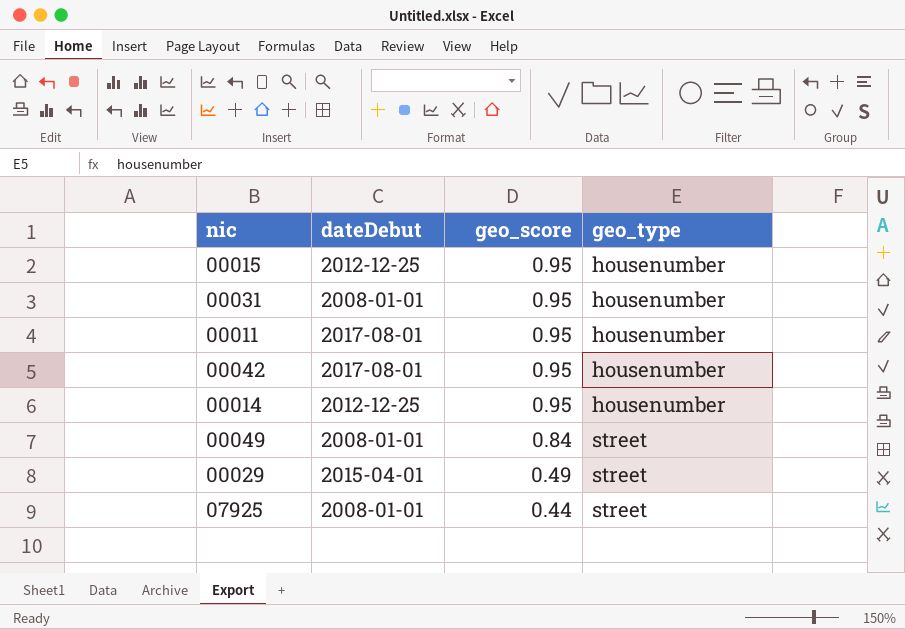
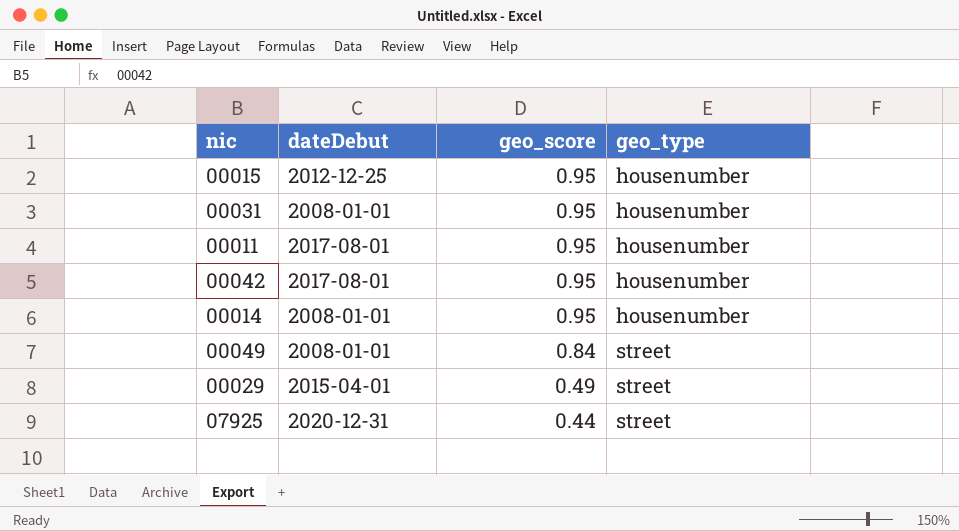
00014 | dateDebut: 2012-12-25 -> 2008-01-01
07925 | dateDebut: 2008-01-01 -> 2020-12-31

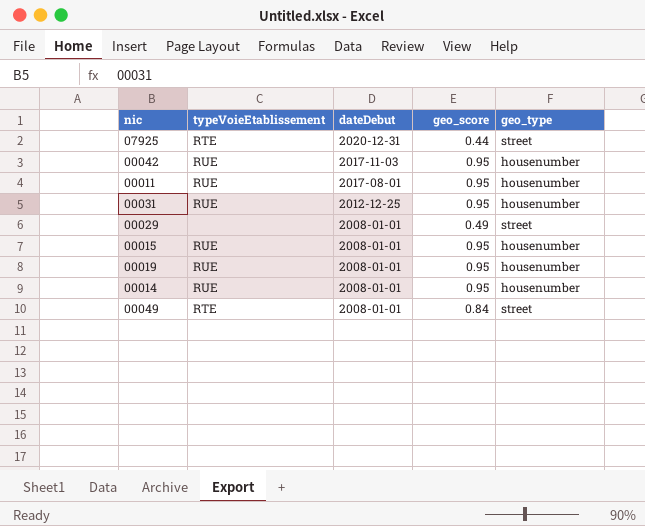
row order: geo_score descending -> dateDebut descending
column typeVoieEtablissement | position: none -> 2
00042 | dateDebut: 2017-08-01 -> 2017-11-03
00031 | dateDebut: 2008-01-01 -> 2012-12-25
00029 | dateDebut: 2015-04-01 -> 2008-01-01
00015 | dateDebut: 2012-12-25 -> 2008-01-01
row 00019: none -> RUE | 2008-01-01 | 0.95 | housenumber

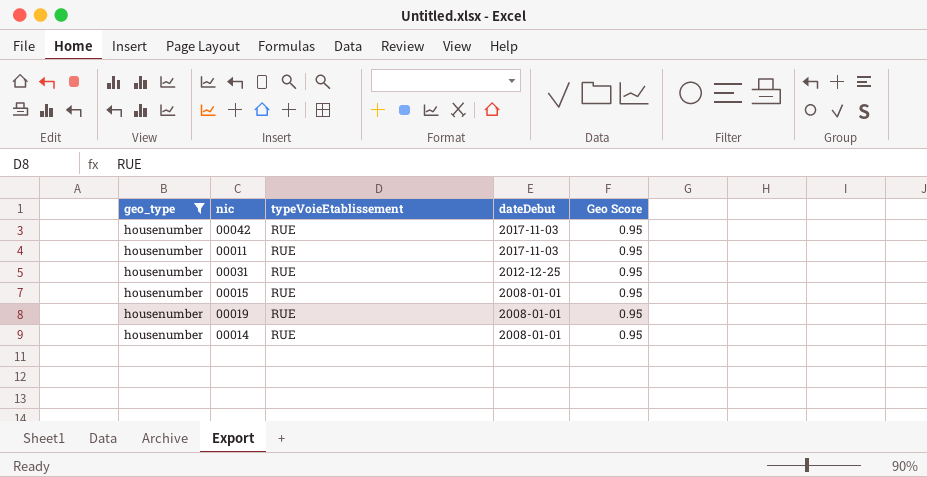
filter: none -> geo_type = housenumber
column geo_type | position: 5 -> 1
column name: geo_score -> Geo Score
00011 | dateDebut: 2017-08-01 -> 2017-11-03

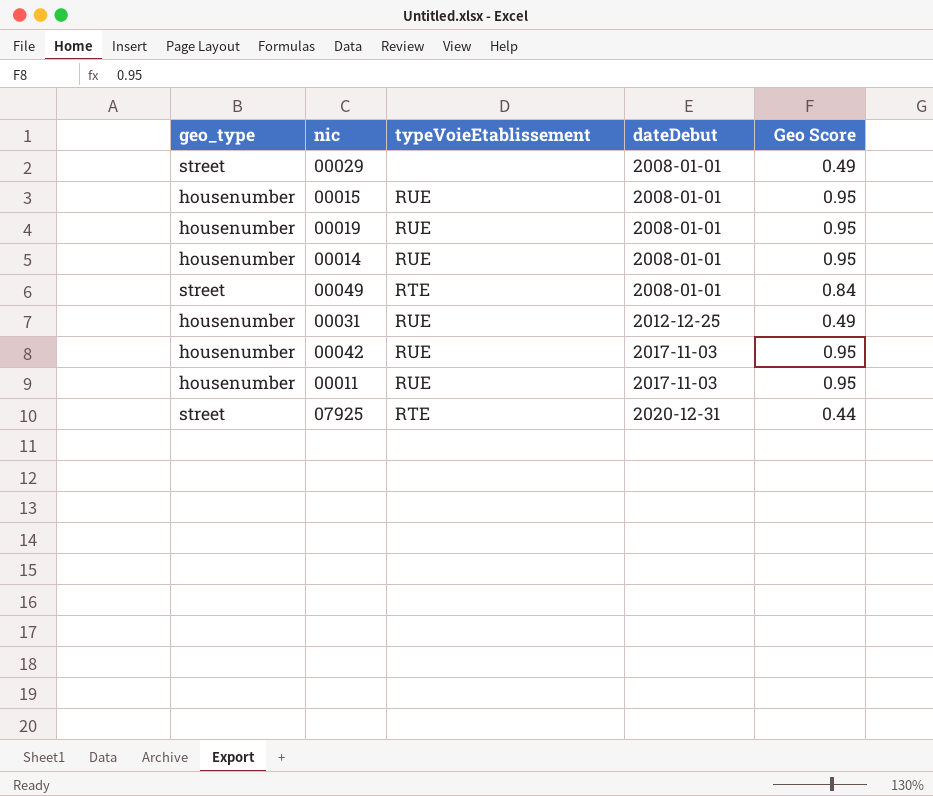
filter: geo_type = housenumber -> none
row order: dateDebut descending -> dateDebut ascending
00031 | Geo Score: 0.95 -> 0.49

